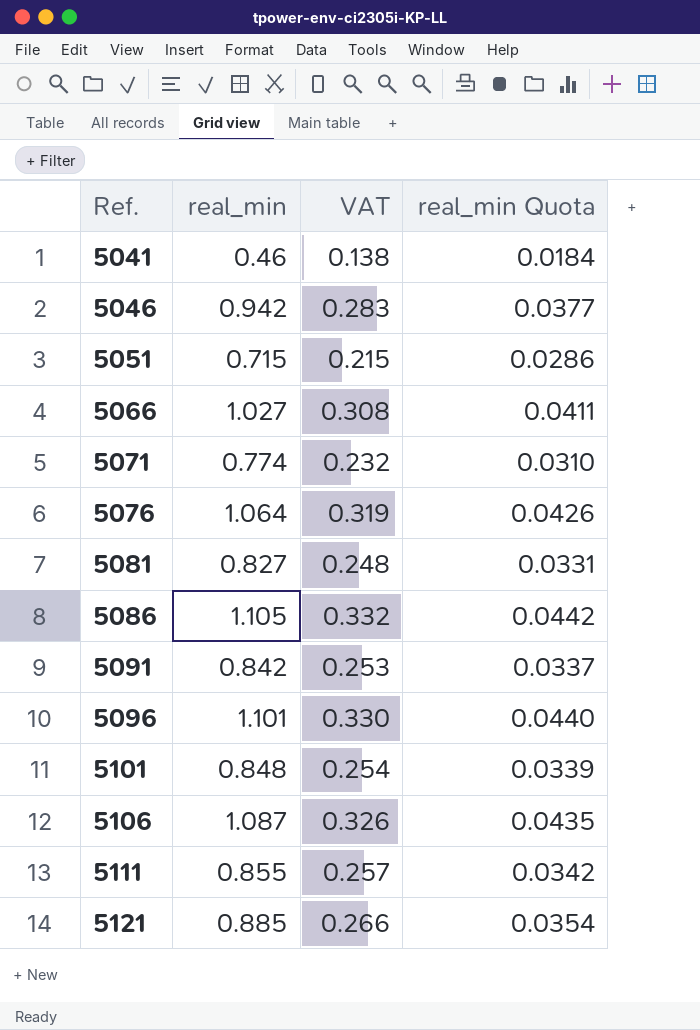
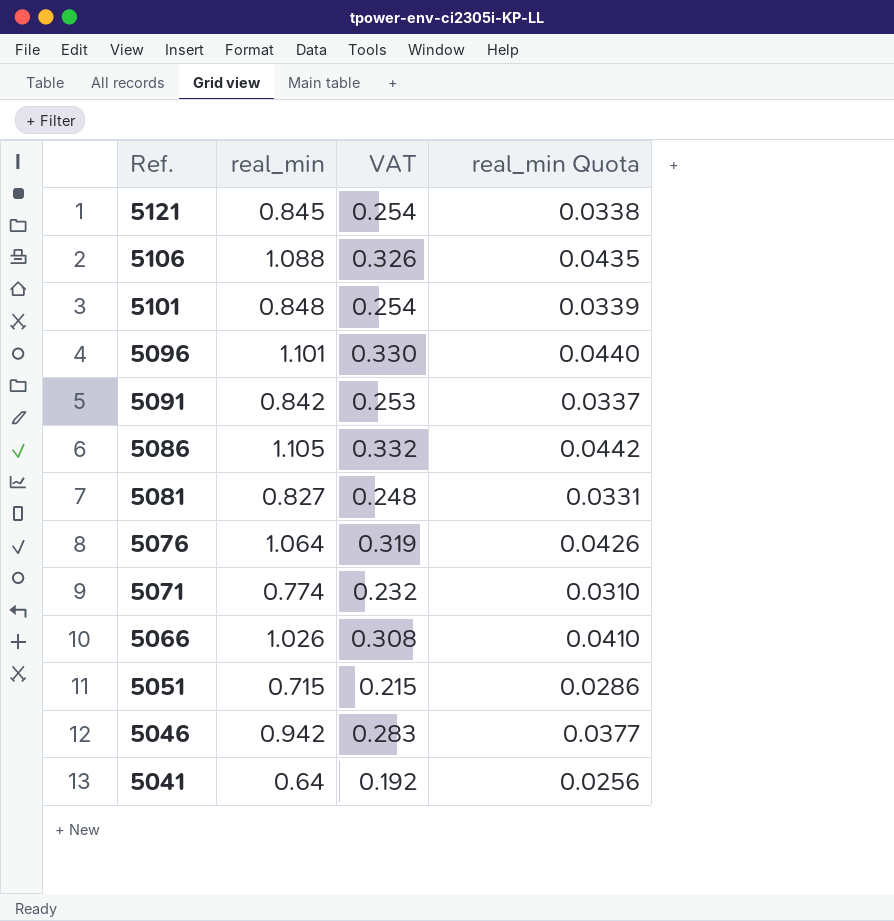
row order: Ref. ascending -> Ref. descending
row 5111: 0.855 | 0.257 | 0.0342 -> none
5121 | real_min: 0.885 -> 0.845
5121 | VAT: 0.266 -> 0.254
5121 | real_min Quota: 0.0354 -> 0.0338
5106 | real_min: 1.087 -> 1.088
5066 | real_min: 1.027 -> 1.026
5066 | real_min Quota: 0.0411 -> 0.0410
5041 | real_min: 0.46 -> 0.64
5041 | VAT: 0.138 -> 0.192
5041 | real_min Quota: 0.0184 -> 0.0256

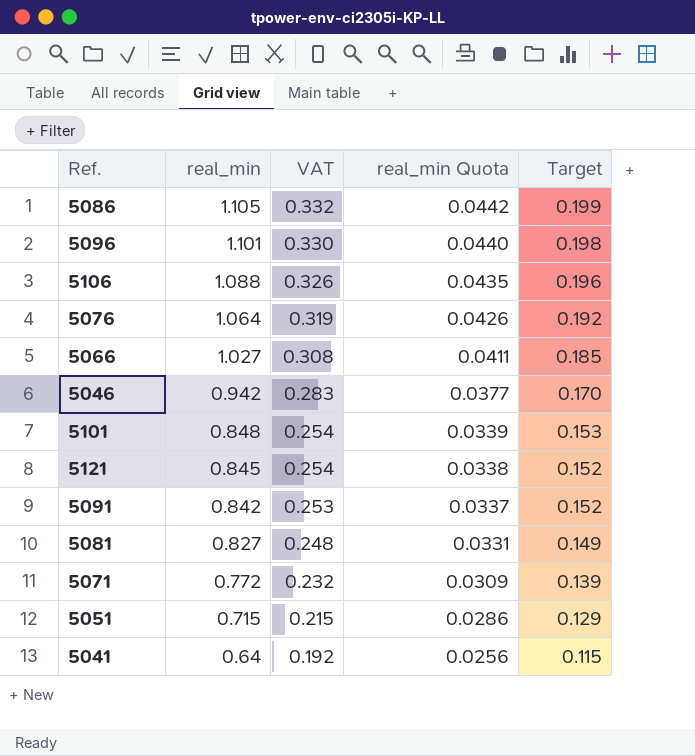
row order: Ref. descending -> real_min descending
column Target | formula: none -> [real_min] * 0.18
5066 | real_min: 1.026 -> 1.027
5066 | real_min Quota: 0.0410 -> 0.0411
5071 | real_min: 0.774 -> 0.772
5071 | real_min Quota: 0.0310 -> 0.0309

